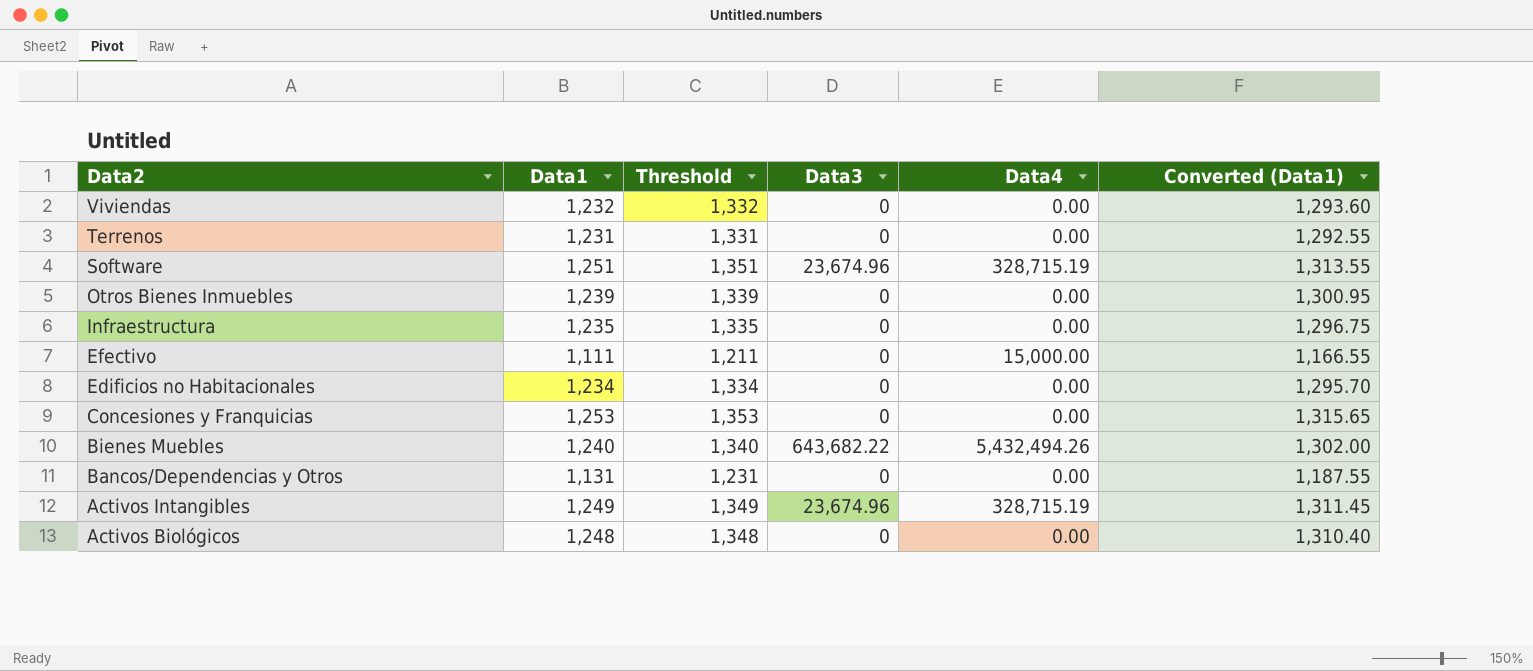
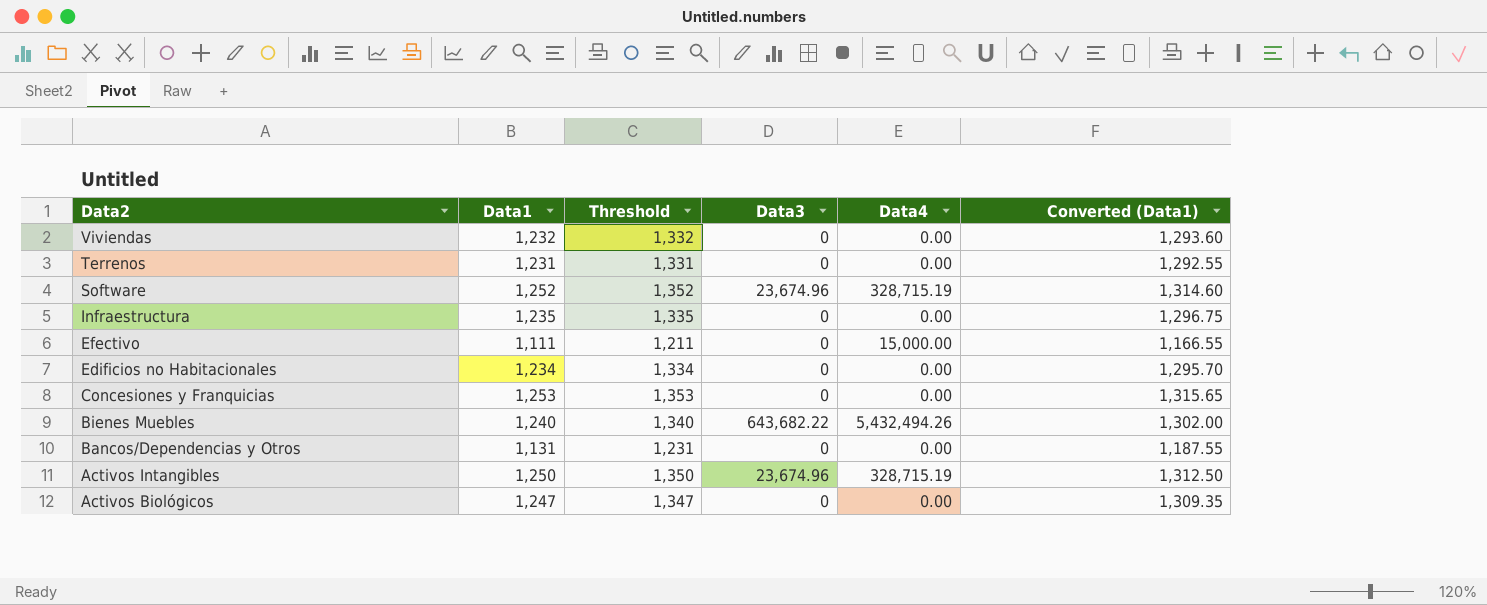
row Otros Bienes Inmuebles: 1,239 | 1,339 | 0 | 0.00 | 1,300.95 -> none
Software | Data1: 1,251 -> 1,252
Software | Threshold: 1,351 -> 1,352
Software | Converted (Data1): 1,313.55 -> 1,314.60
Activos Intangibles | Data1: 1,249 -> 1,250
Activos Intangibles | Threshold: 1,349 -> 1,350
Activos Intangibles | Converted (Data1): 1,311.45 -> 1,312.50
Activos Biológicos | Data1: 1,248 -> 1,247
Activos Biológicos | Threshold: 1,348 -> 1,347
Activos Biológicos | Converted (Data1): 1,310.40 -> 1,309.35

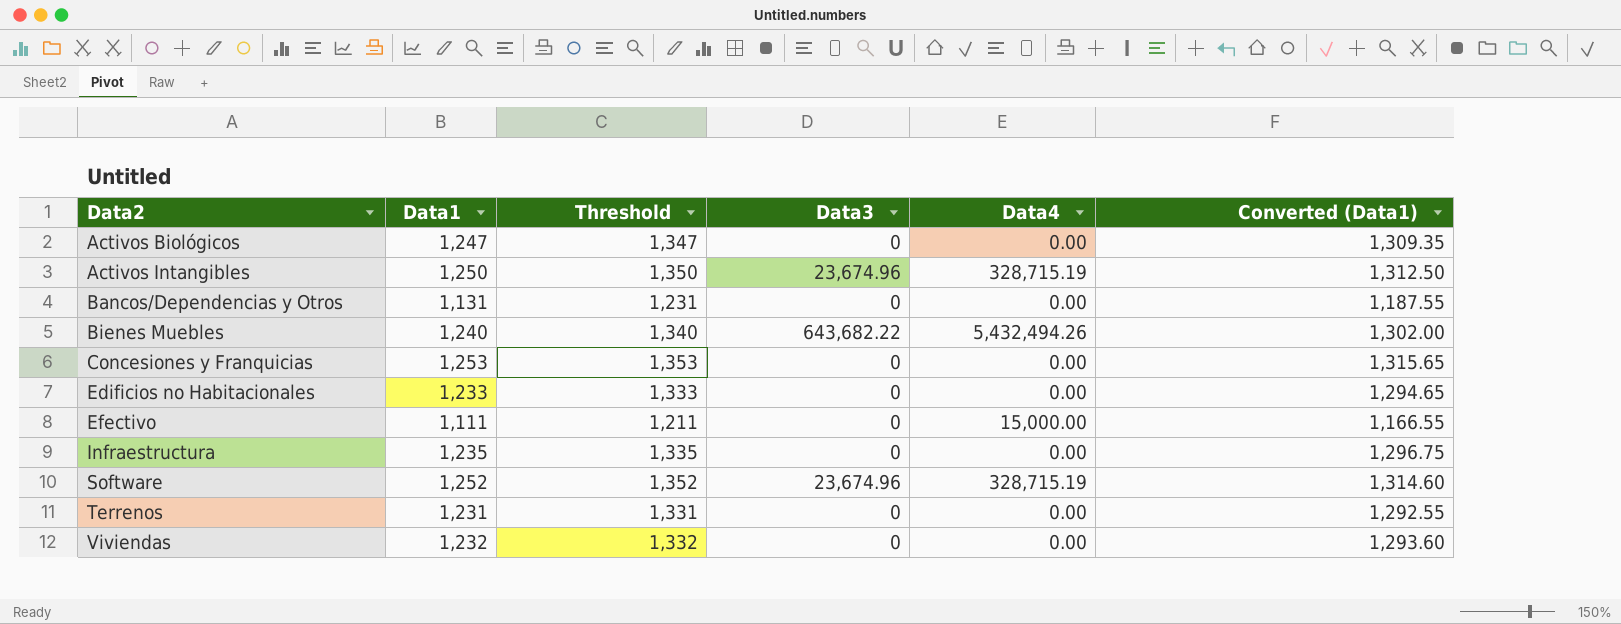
row order: Data2 descending -> Data2 ascending
Edificios no Habitacionales | Data1: 1,234 -> 1,233
Edificios no Habitacionales | Threshold: 1,334 -> 1,333
Edificios no Habitacionales | Converted (Data1): 1,295.70 -> 1,294.65

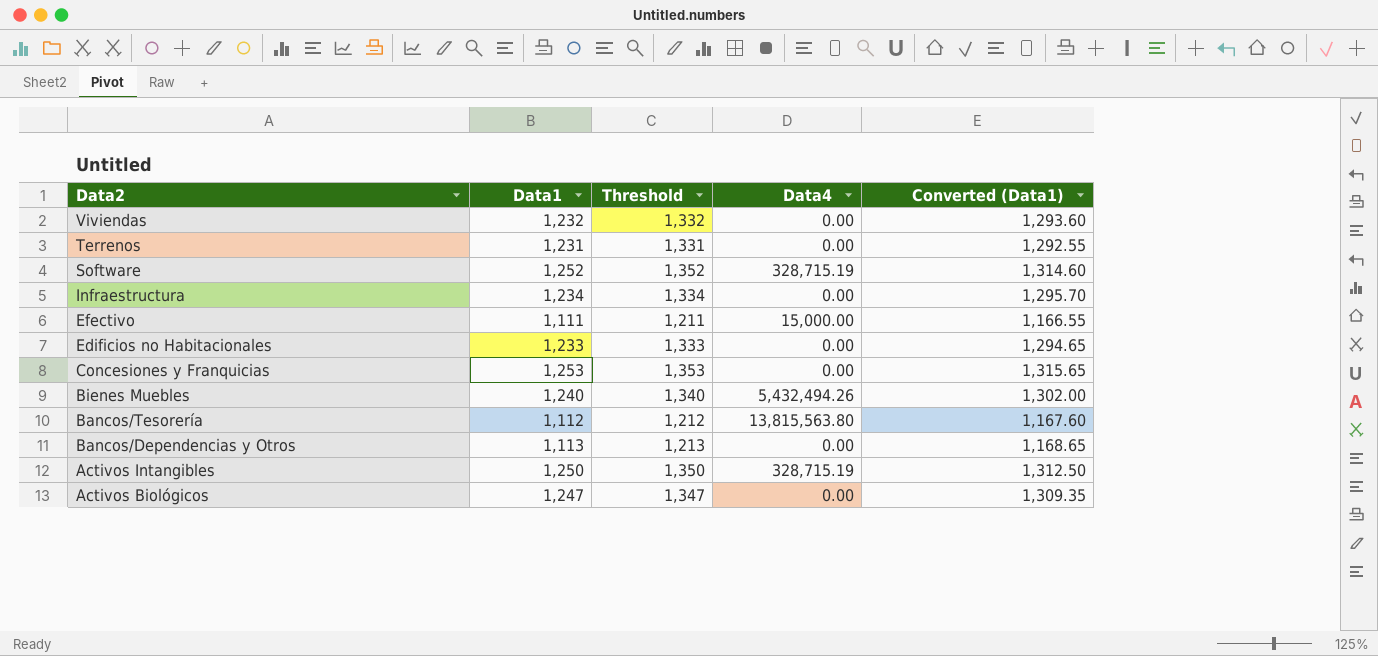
row order: Data2 ascending -> Data2 descending
column Data3 | position: 4 -> none
Infraestructura | Data1: 1,235 -> 1,234
Infraestructura | Threshold: 1,335 -> 1,334
Infraestructura | Converted (Data1): 1,296.75 -> 1,295.70
row Bancos/Tesorería: none -> 1,112 | 1,212 | 13,815,563.80 | 1,167.60
Bancos/Dependencias y Otros | Data1: 1,131 -> 1,113
Bancos/Dependencias y Otros | Threshold: 1,231 -> 1,213
Bancos/Dependencias y Otros | Converted (Data1): 1,187.55 -> 1,168.65

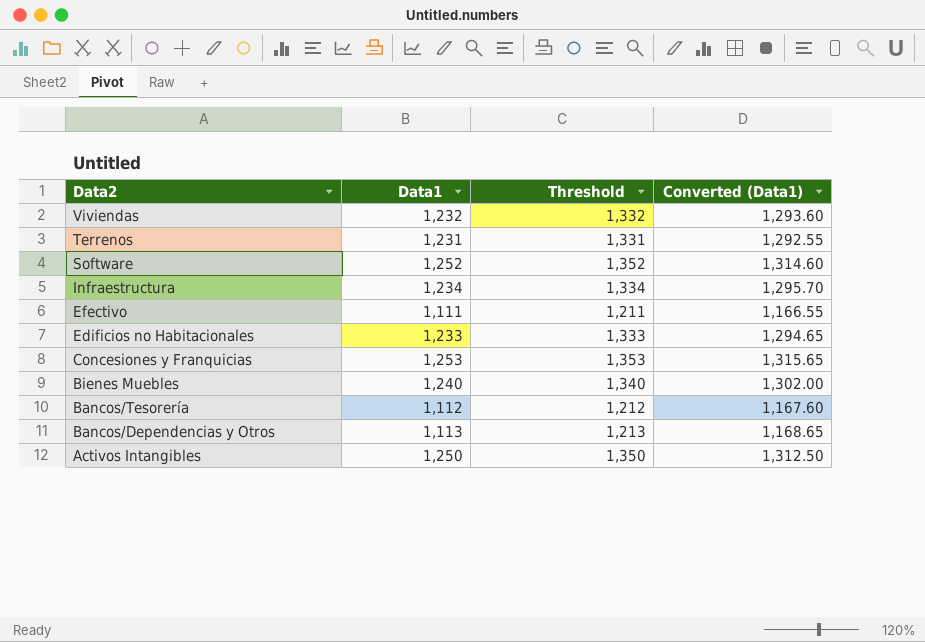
column Data4 | position: 4 -> none
row Activos Biológicos: 1,247 | 1,347 | 0.00 | 1,309.35 -> none

